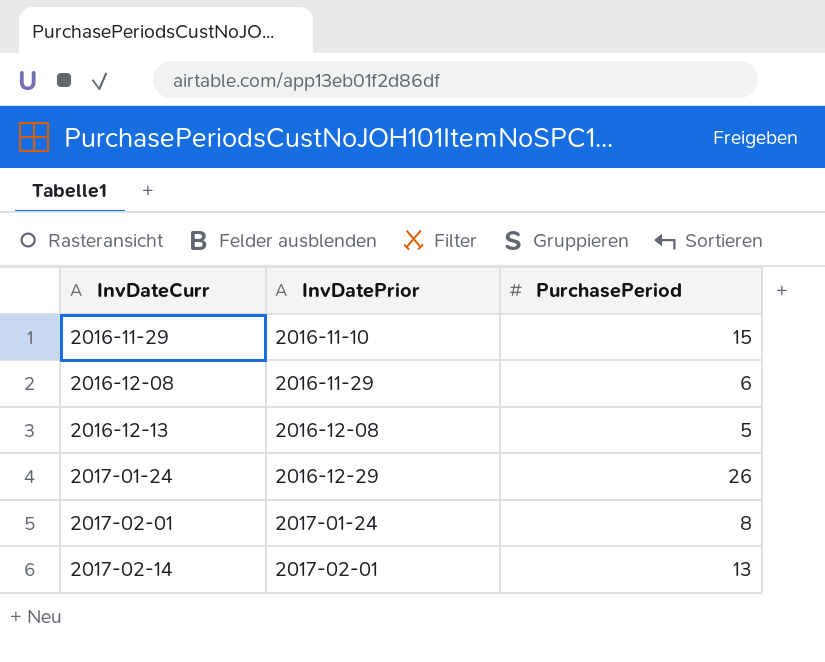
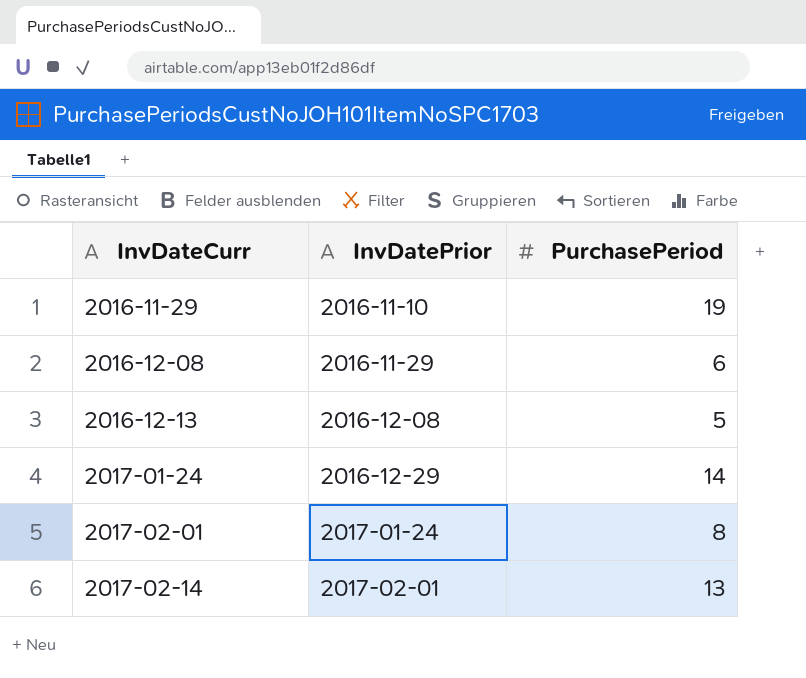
2016-11-29 | PurchasePeriod: 15 -> 19
2017-01-24 | PurchasePeriod: 26 -> 14

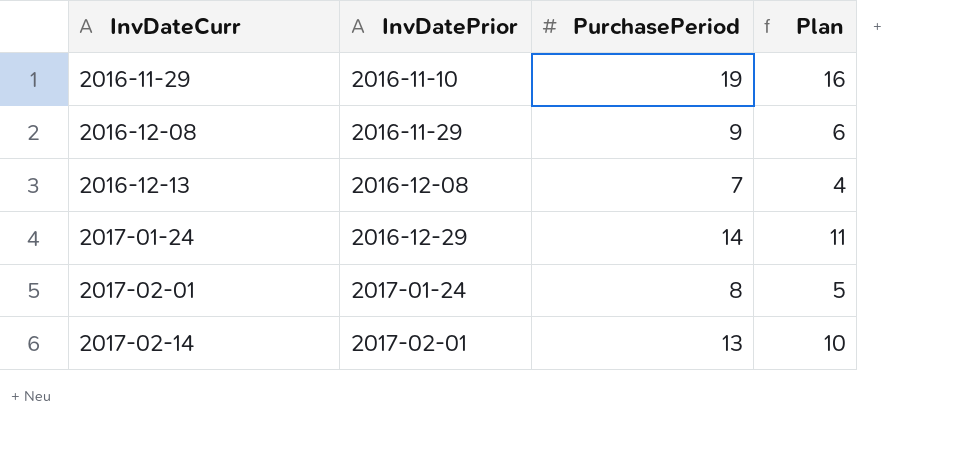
column Plan | formula: none -> [PurchasePeriod] - 3
2016-12-08 | PurchasePeriod: 6 -> 9
2016-12-13 | PurchasePeriod: 5 -> 7

